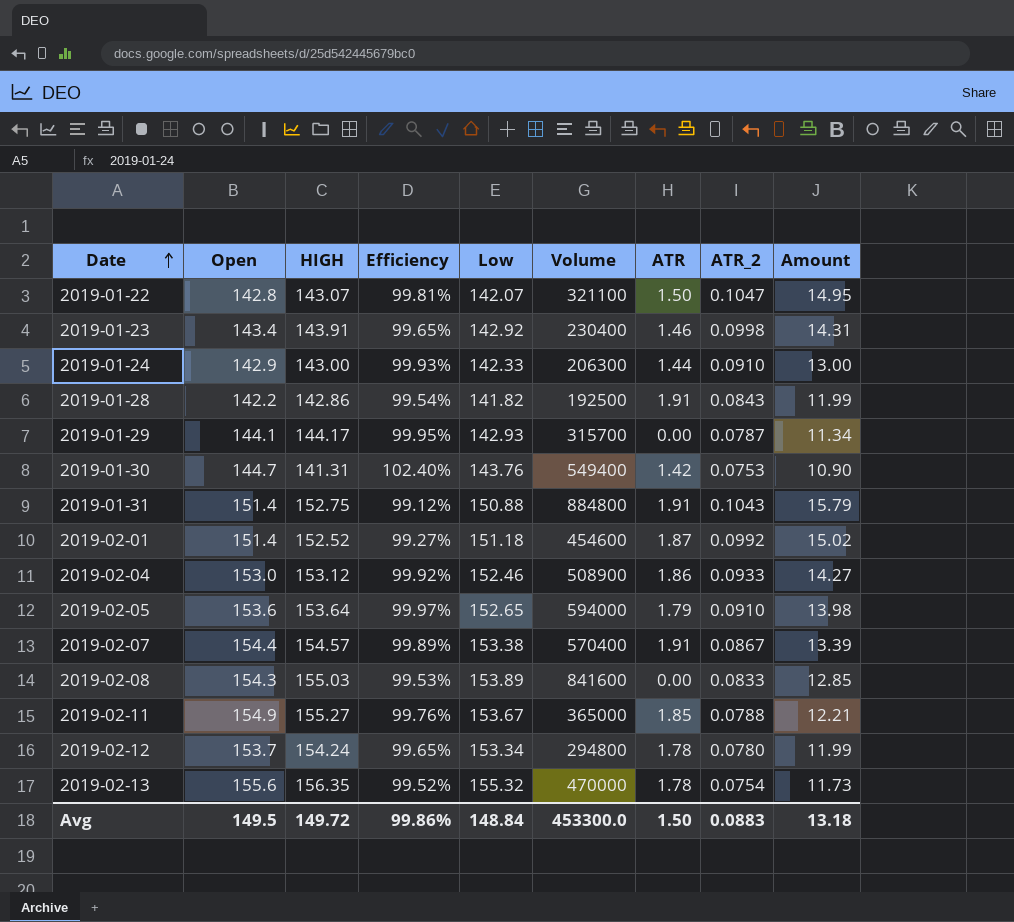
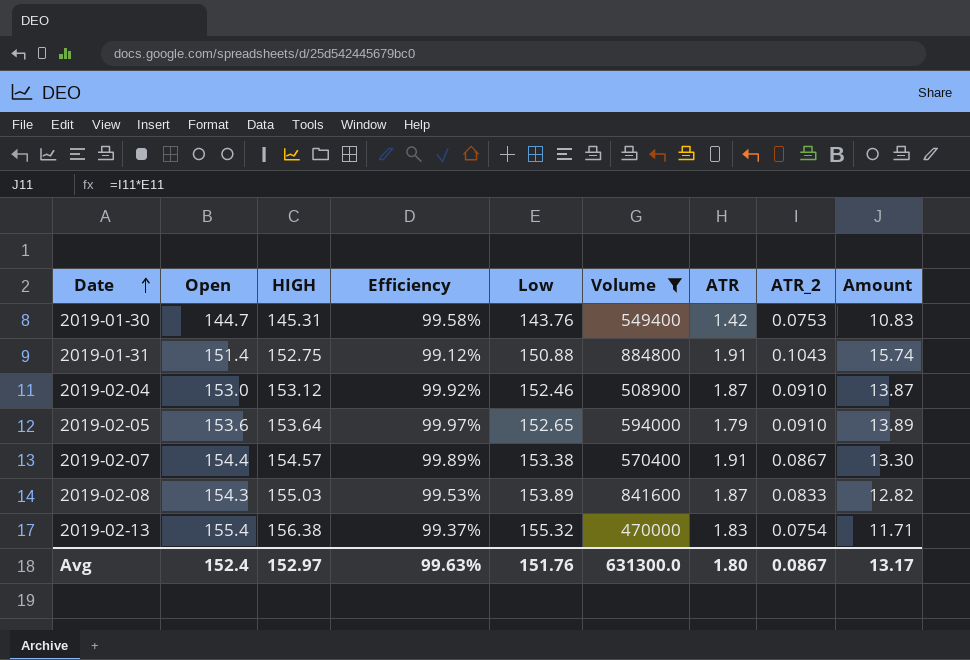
filter: none -> Volume >= 470000
column Amount | formula: [Open] * [ATR_2] -> [Low] * [ATR_2]
2019-01-30 | HIGH: 141.31 -> 145.31
2019-01-30 | Efficiency: 102.40% -> 99.58%
2019-02-04 | ATR: 1.86 -> 1.87
2019-02-04 | ATR_2: 0.0933 -> 0.0910
2019-02-08 | ATR: 0.00 -> 1.87
2019-02-13 | Open: 155.6 -> 155.4
2019-02-13 | HIGH: 156.35 -> 156.38
2019-02-13 | Efficiency: 99.52% -> 99.37%
2019-02-13 | ATR: 1.78 -> 1.83
Avg | Open: 149.5 -> 152.4
Avg | HIGH: 149.72 -> 152.97
Avg | Efficiency: 99.86% -> 99.63%
Avg | Low: 148.84 -> 151.76
Avg | Volume: 453300.0 -> 631300.0
Avg | ATR: 1.50 -> 1.80
Avg | ATR_2: 0.0883 -> 0.0867
Avg | Amount: 13.18 -> 13.17

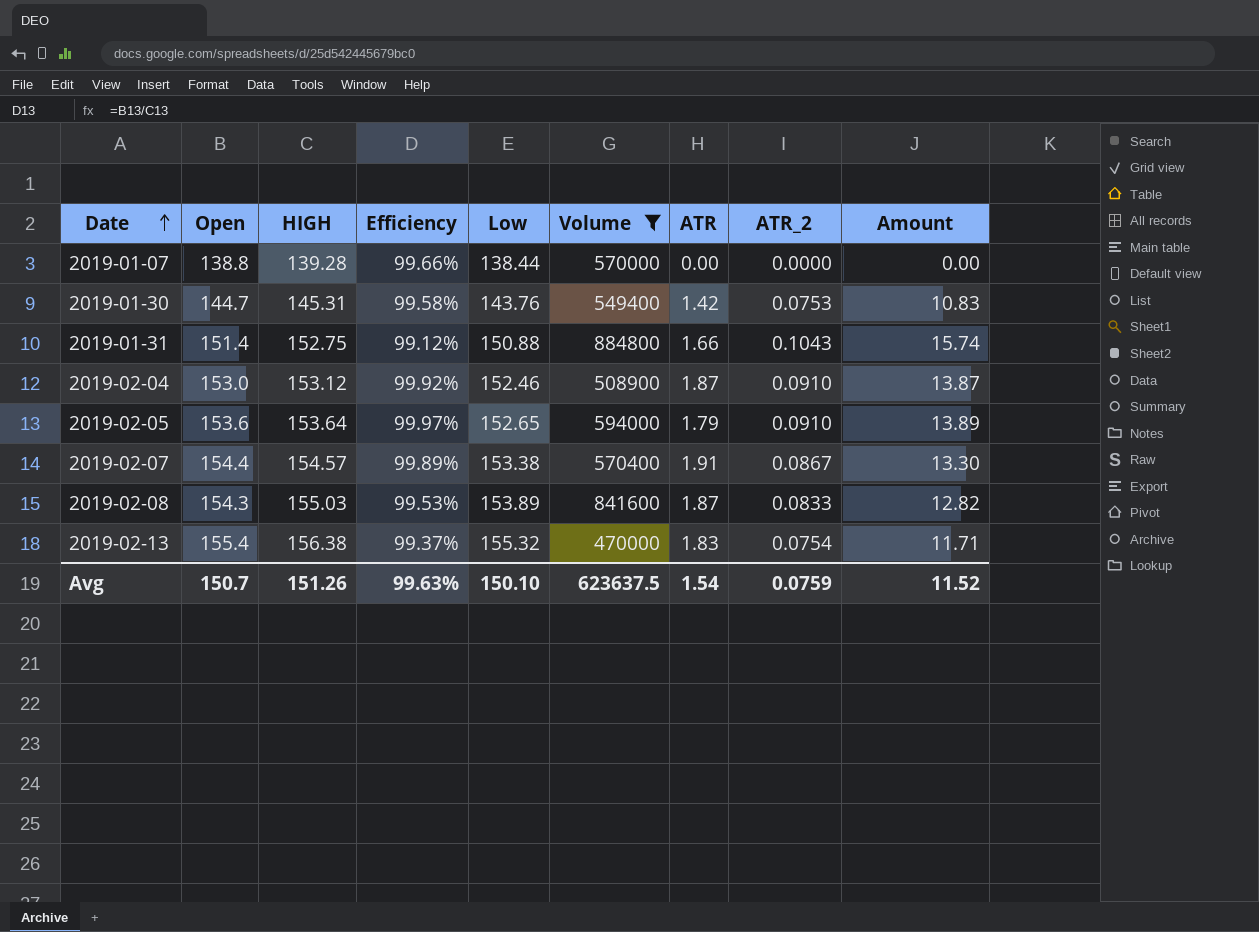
row 2019-01-07: none -> 138.8 | 139.28 | 99.66% | 138.44 | 570000 | 0.00 | 0.0000 | 0.00
2019-01-31 | ATR: 1.91 -> 1.66
Avg | Open: 152.4 -> 150.7
Avg | HIGH: 152.97 -> 151.26
Avg | Low: 151.76 -> 150.10
Avg | Volume: 631300.0 -> 623637.5
Avg | ATR: 1.80 -> 1.54
Avg | ATR_2: 0.0867 -> 0.0759
Avg | Amount: 13.17 -> 11.52

